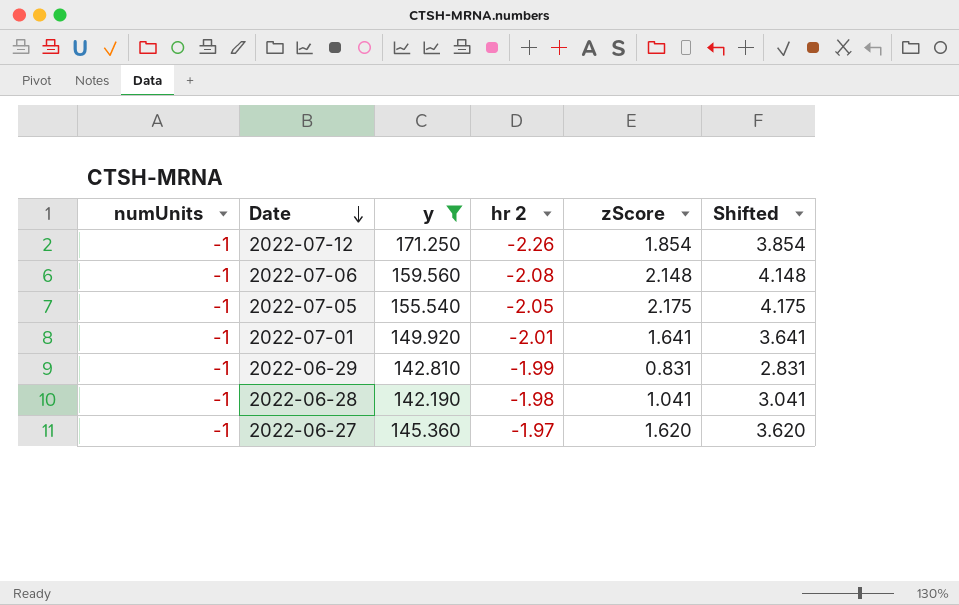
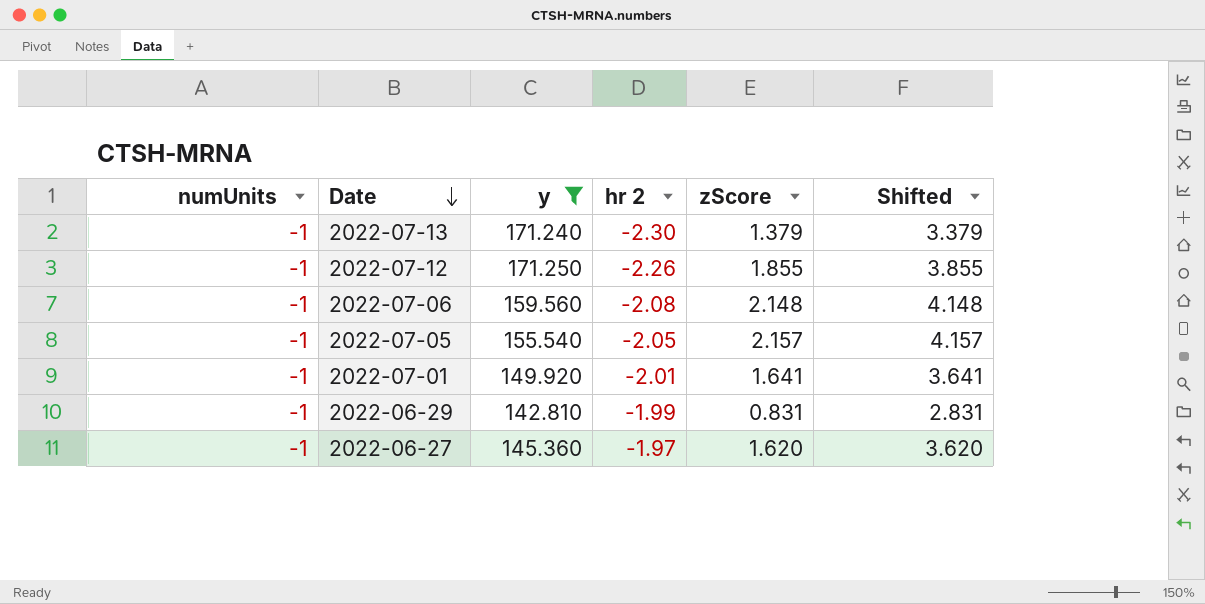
row 2022-06-28: -1 | 142.190 | -1.98 | 1.041 | 3.041 -> none
row 2022-07-13: none -> -1 | 171.240 | -2.30 | 1.379 | 3.379
2022-07-12 | zScore: 1.854 -> 1.855
2022-07-12 | Shifted: 3.854 -> 3.855
2022-07-05 | zScore: 2.175 -> 2.157
2022-07-05 | Shifted: 4.175 -> 4.157

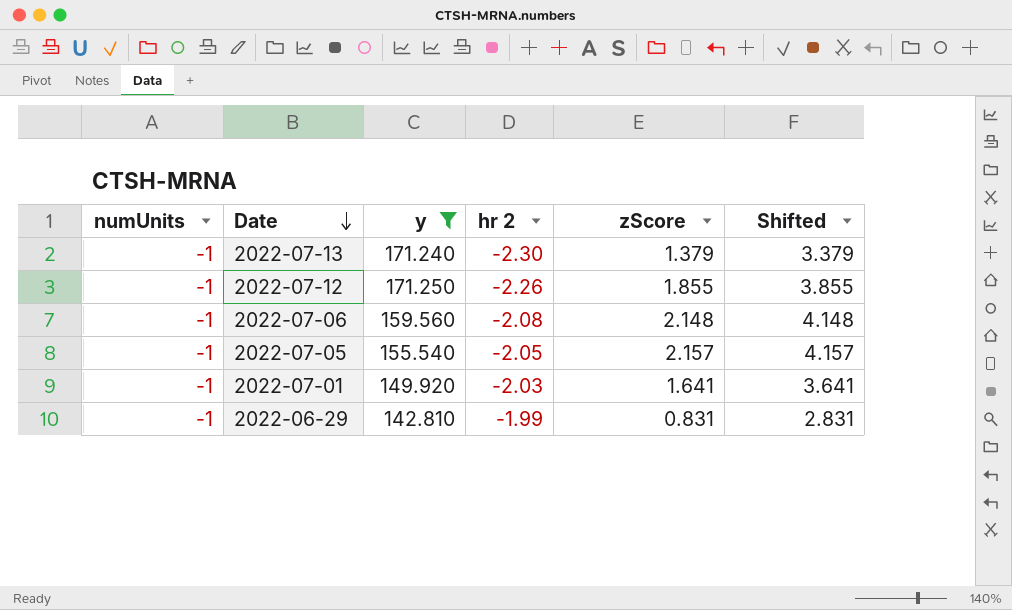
row 2022-06-27: -1 | 145.360 | -1.97 | 1.620 | 3.620 -> none
2022-07-01 | hr 2: -2.01 -> -2.03

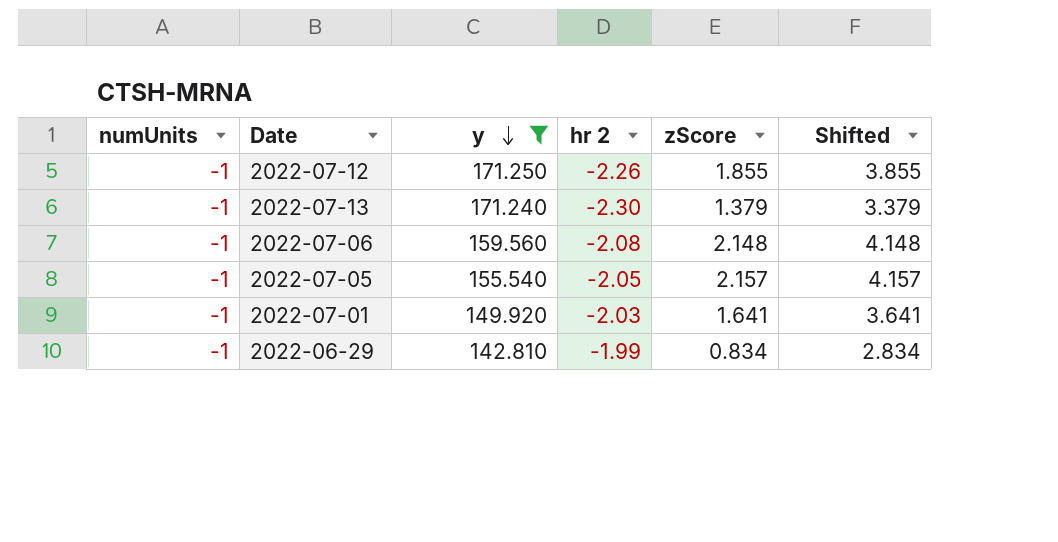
row order: Date descending -> y descending
2022-06-29 | zScore: 0.831 -> 0.834
2022-06-29 | Shifted: 2.831 -> 2.834

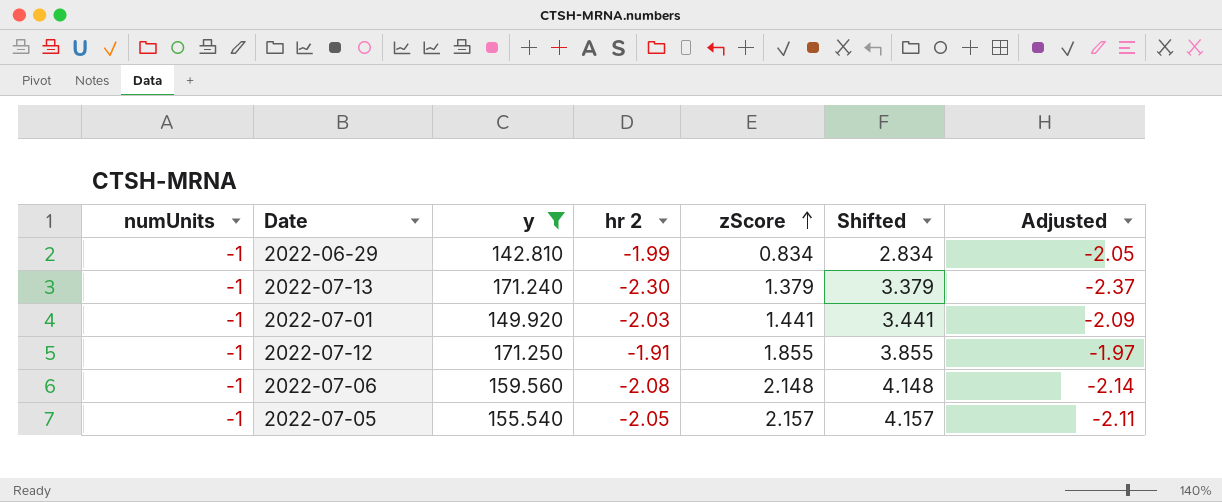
row order: y descending -> zScore ascending
column Adjusted | formula: none -> [hr 2] * 1.03
2022-07-01 | zScore: 1.641 -> 1.441
2022-07-01 | Shifted: 3.641 -> 3.441
2022-07-12 | hr 2: -2.26 -> -1.91

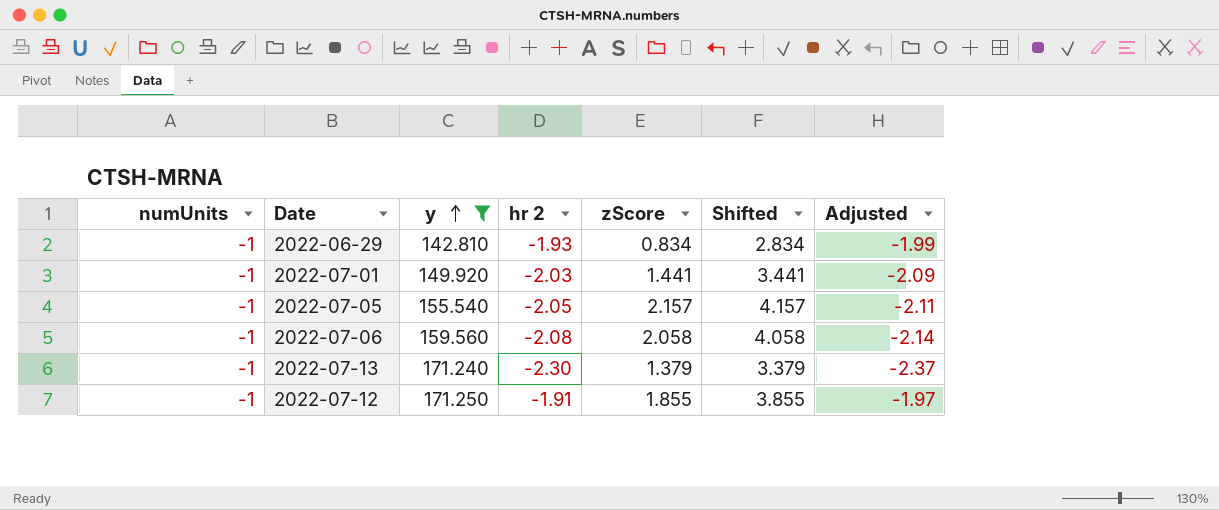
row order: zScore ascending -> y ascending
2022-06-29 | hr 2: -1.99 -> -1.93
2022-06-29 | Adjusted: -2.05 -> -1.99
2022-07-06 | zScore: 2.148 -> 2.058
2022-07-06 | Shifted: 4.148 -> 4.058

